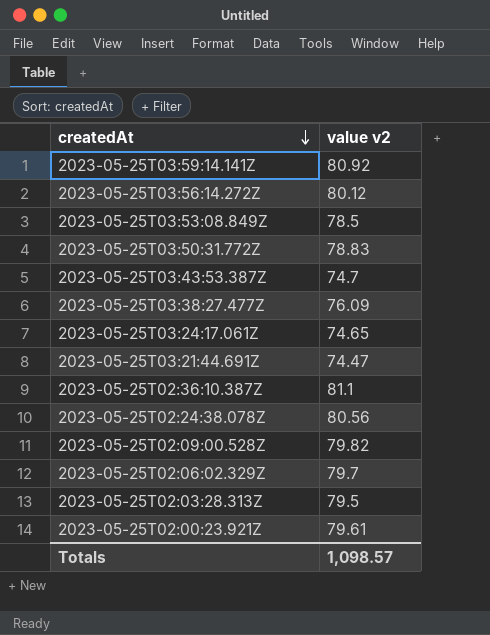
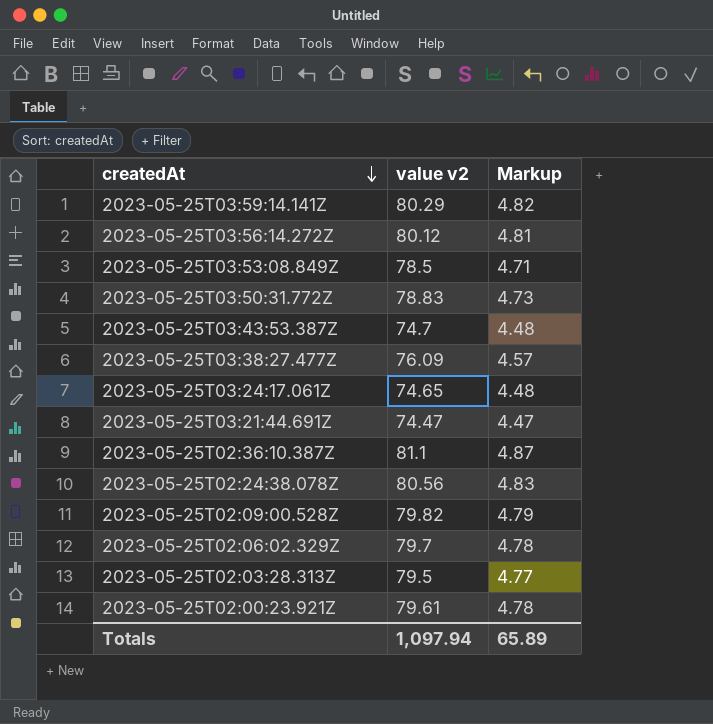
column Markup | formula: none -> [value v2] * 0.06
2023-05-25T03:59:14.141Z | value v2: 80.92 -> 80.29
Totals | value v2: 1,098.57 -> 1,097.94

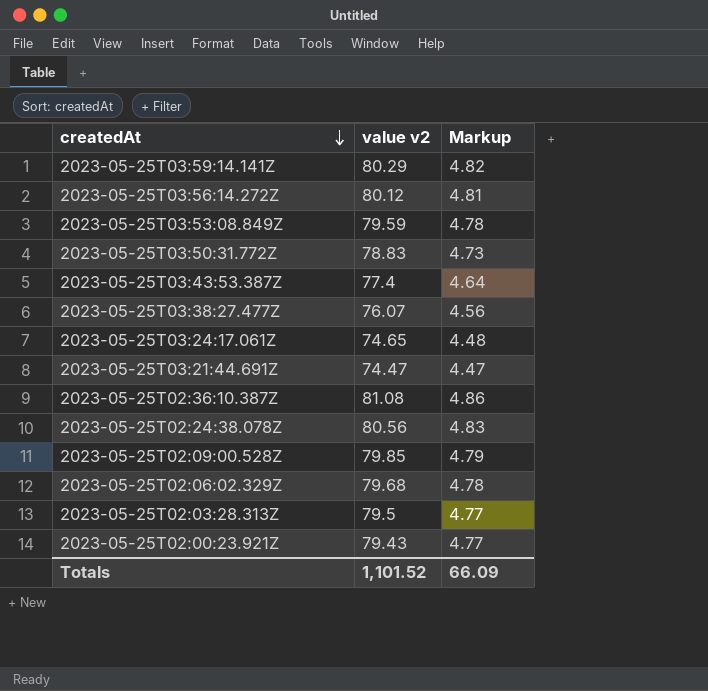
2023-05-25T03:53:08.849Z | value v2: 78.5 -> 79.59
2023-05-25T03:53:08.849Z | Markup: 4.71 -> 4.78
2023-05-25T03:43:53.387Z | value v2: 74.7 -> 77.4
2023-05-25T03:43:53.387Z | Markup: 4.48 -> 4.64
2023-05-25T03:38:27.477Z | value v2: 76.09 -> 76.07
2023-05-25T03:38:27.477Z | Markup: 4.57 -> 4.56
2023-05-25T02:36:10.387Z | value v2: 81.1 -> 81.08
2023-05-25T02:36:10.387Z | Markup: 4.87 -> 4.86
2023-05-25T02:09:00.528Z | value v2: 79.82 -> 79.85
2023-05-25T02:06:02.329Z | value v2: 79.7 -> 79.68
2023-05-25T02:00:23.921Z | value v2: 79.61 -> 79.43
2023-05-25T02:00:23.921Z | Markup: 4.78 -> 4.77
Totals | value v2: 1,097.94 -> 1,101.52
Totals | Markup: 65.89 -> 66.09

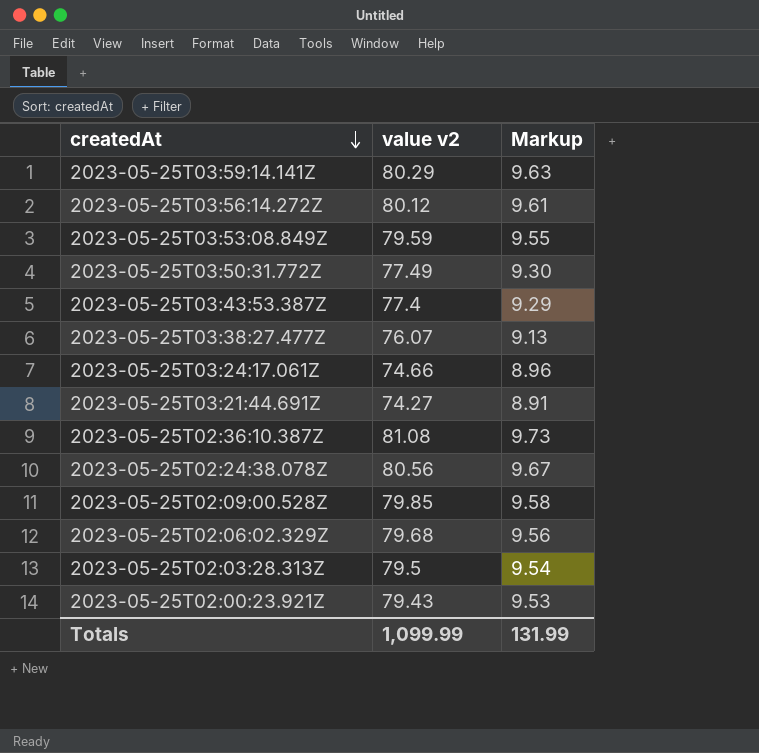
column Markup | formula: [value v2] * 0.06 -> [value v2] * 0.12
2023-05-25T03:50:31.772Z | value v2: 78.83 -> 77.49
2023-05-25T03:24:17.061Z | value v2: 74.65 -> 74.66
2023-05-25T03:21:44.691Z | value v2: 74.47 -> 74.27
Totals | value v2: 1,101.52 -> 1,099.99
Totals | Markup: 66.09 -> 131.99

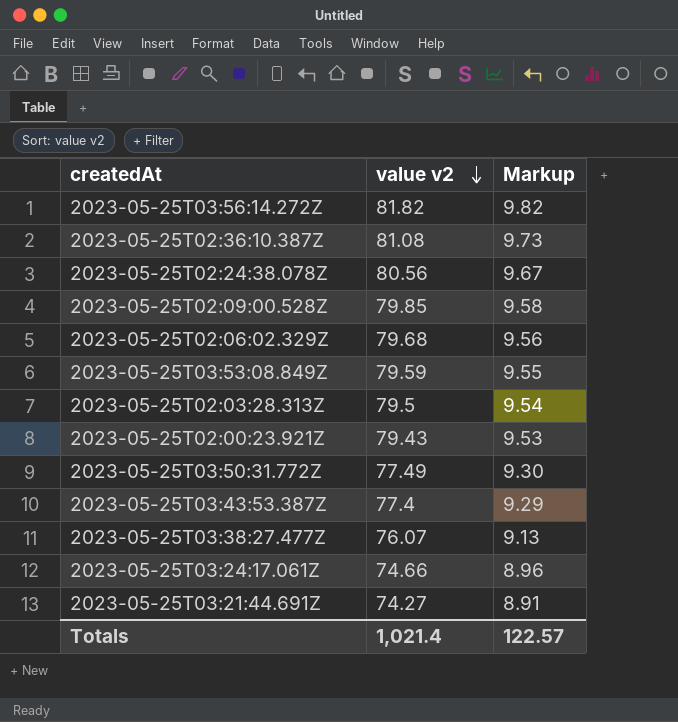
row order: createdAt descending -> value v2 descending
row 2023-05-25T03:59:14.141Z: 80.29 | 9.63 -> none
2023-05-25T03:56:14.272Z | value v2: 80.12 -> 81.82
2023-05-25T03:56:14.272Z | Markup: 9.61 -> 9.82
Totals | value v2: 1,099.99 -> 1,021.4
Totals | Markup: 131.99 -> 122.57

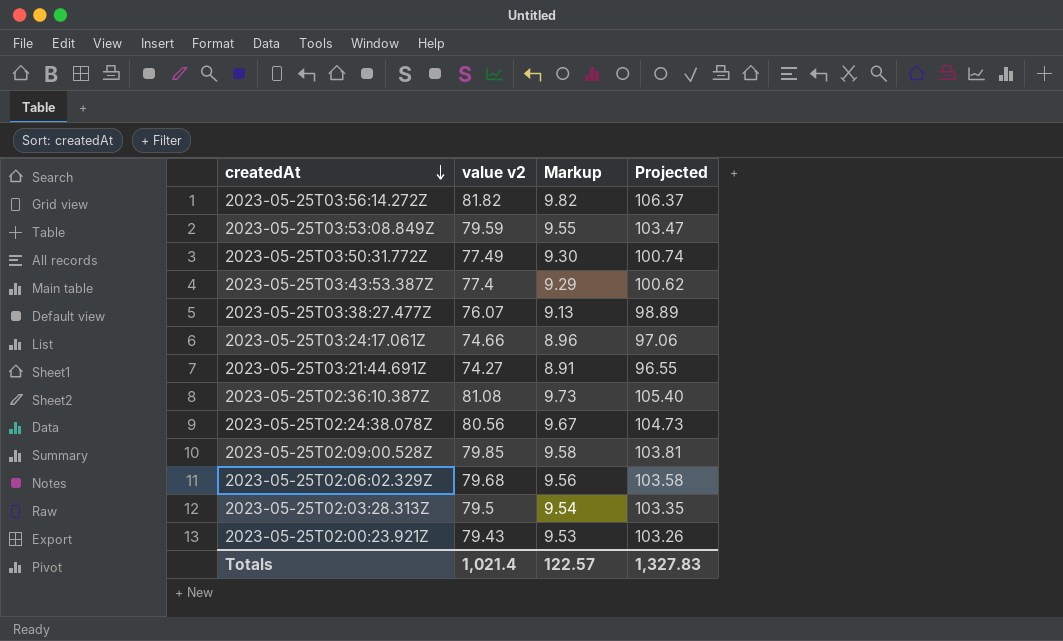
row order: value v2 descending -> createdAt descending
column Projected | formula: none -> [value v2] * 1.3

